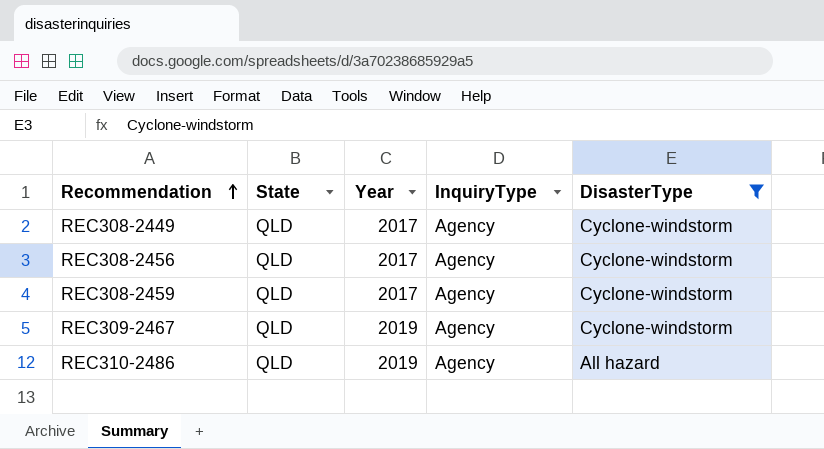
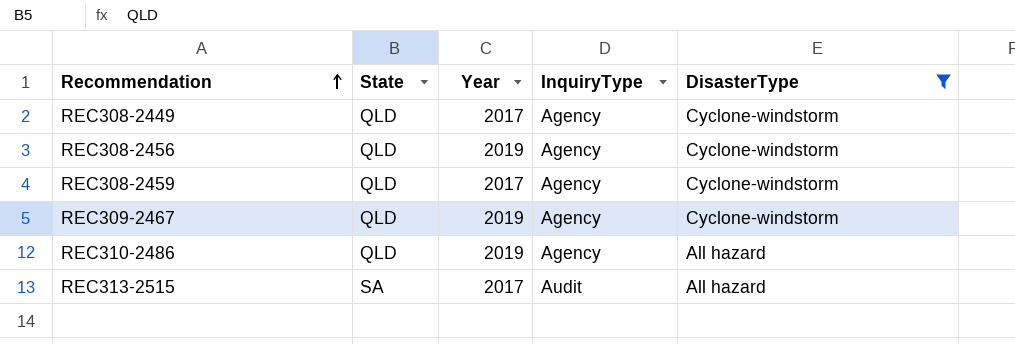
REC308-2456 | Year: 2017 -> 2019
row REC313-2515: none -> SA | 2017 | Audit | All hazard

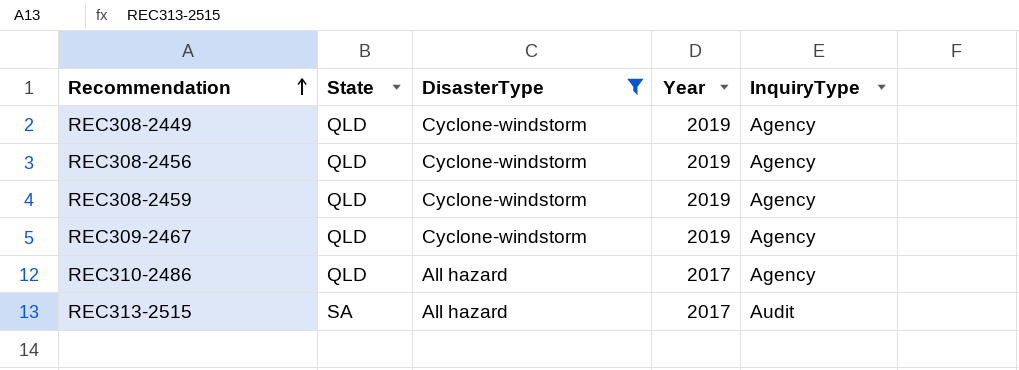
column DisasterType | position: 5 -> 3
REC308-2449 | Year: 2017 -> 2019
REC308-2459 | Year: 2017 -> 2019
REC310-2486 | Year: 2019 -> 2017

